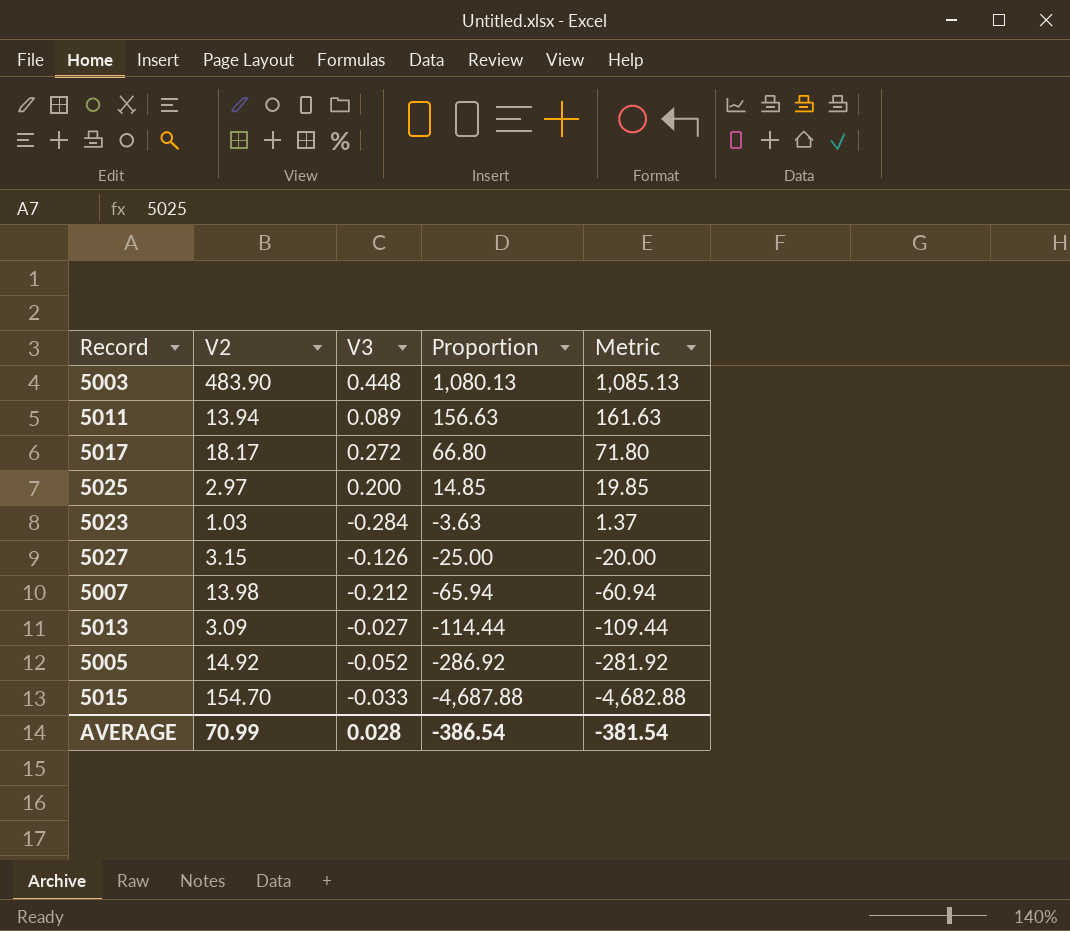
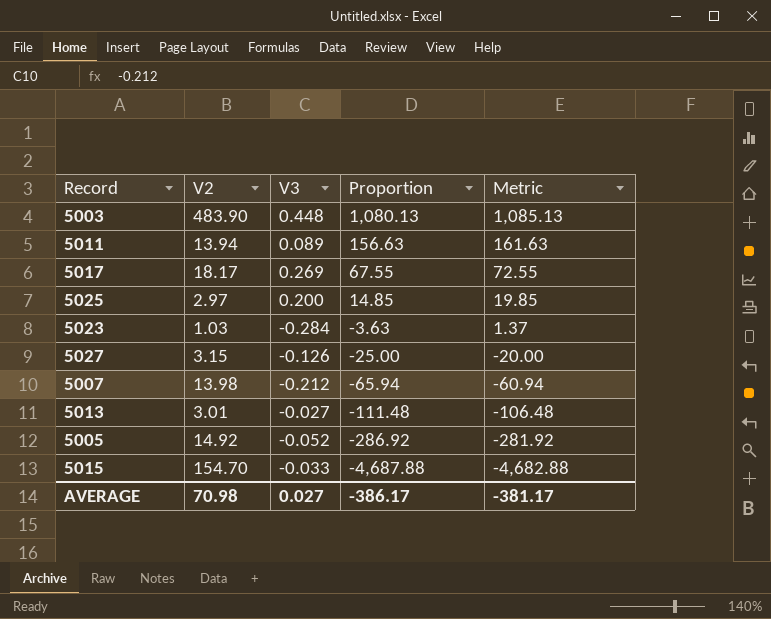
5017 | V3: 0.272 -> 0.269
5017 | Proportion: 66.80 -> 67.55
5017 | Metric: 71.80 -> 72.55
5013 | V2: 3.09 -> 3.01
5013 | Proportion: -114.44 -> -111.48
5013 | Metric: -109.44 -> -106.48
AVERAGE | V2: 70.99 -> 70.98
AVERAGE | V3: 0.028 -> 0.027
AVERAGE | Proportion: -386.54 -> -386.17
AVERAGE | Metric: -381.54 -> -381.17

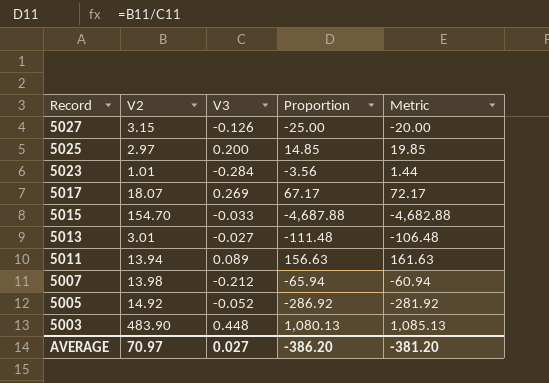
row order: Proportion descending -> Record descending
5023 | V2: 1.03 -> 1.01
5023 | Proportion: -3.63 -> -3.56
5023 | Metric: 1.37 -> 1.44
5017 | V2: 18.17 -> 18.07
5017 | Proportion: 67.55 -> 67.17
5017 | Metric: 72.55 -> 72.17
AVERAGE | V2: 70.98 -> 70.97
AVERAGE | Proportion: -386.17 -> -386.20
AVERAGE | Metric: -381.17 -> -381.20

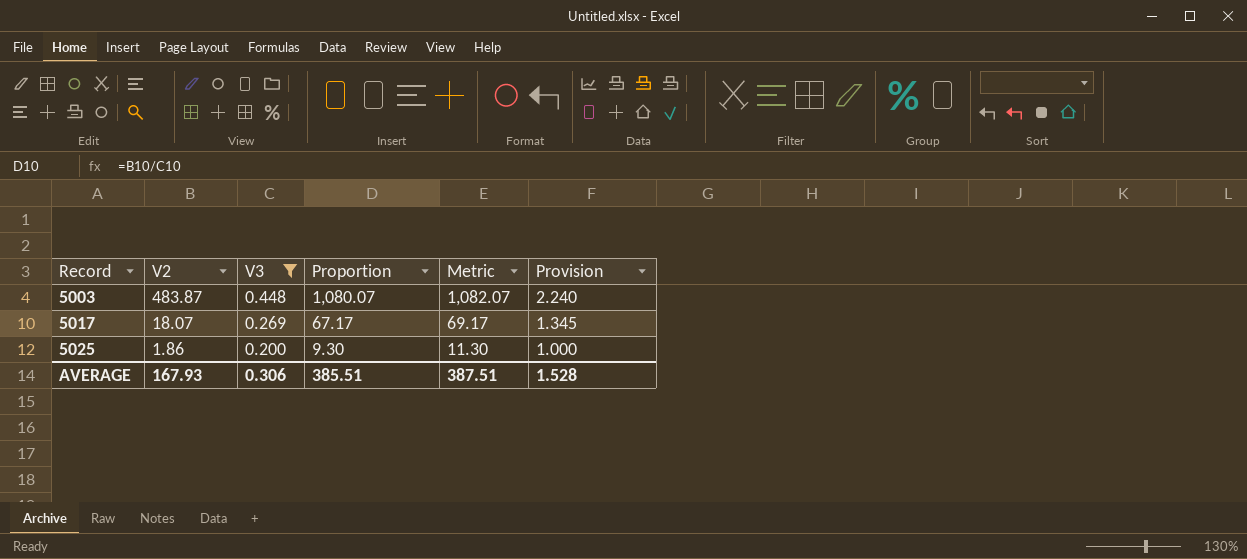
filter: none -> V3 >= 0.200
row order: Record descending -> Record ascending
column Metric | formula: [Proportion] + 5 -> [Proportion] + 2
column Provision | formula: none -> [V3] * 5
5003 | V2: 483.90 -> 483.87
5003 | Proportion: 1,080.13 -> 1,080.07
5025 | V2: 2.97 -> 1.86
5025 | Proportion: 14.85 -> 9.30
AVERAGE | V2: 70.97 -> 167.93
AVERAGE | V3: 0.027 -> 0.306
AVERAGE | Proportion: -386.20 -> 385.51
AVERAGE | Metric: -381.20 -> 387.51

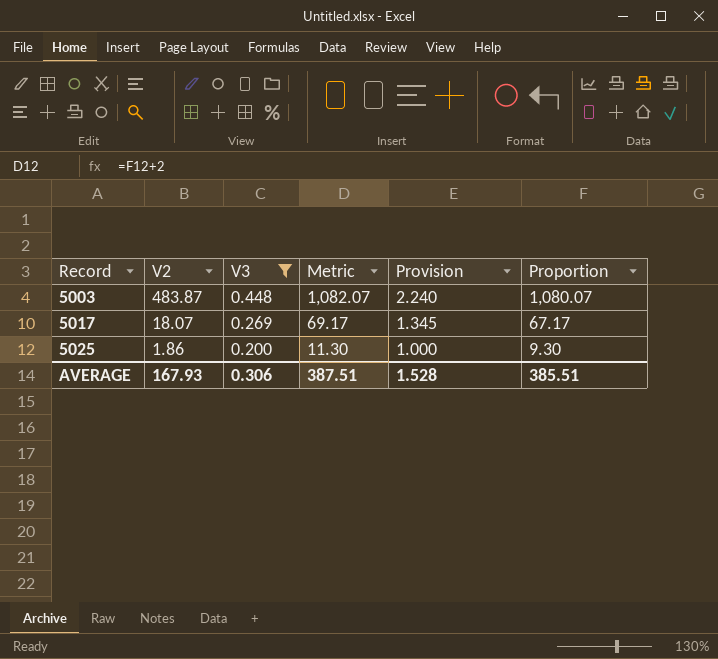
column Proportion | position: 4 -> 6

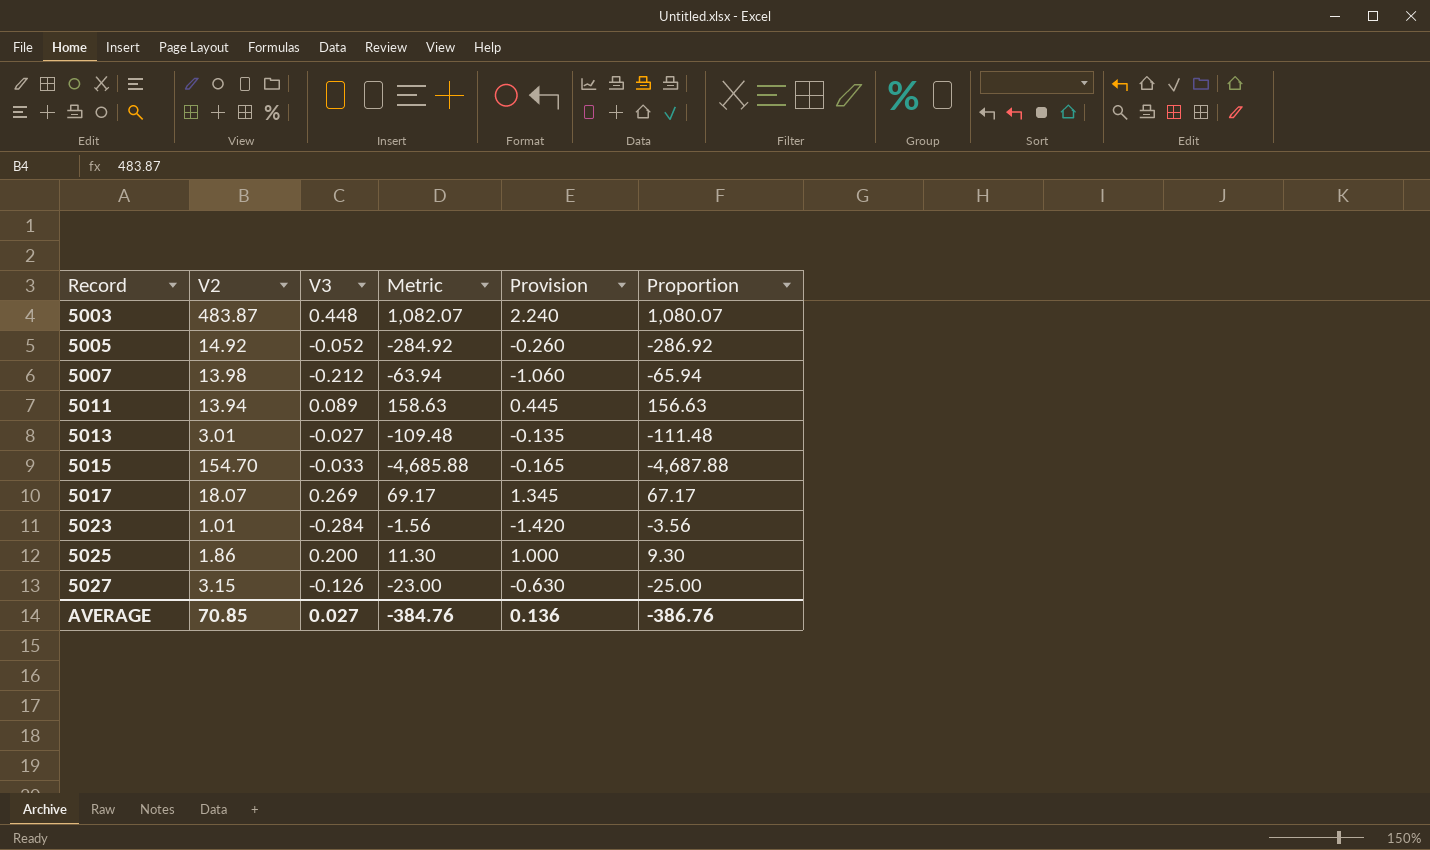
filter: V3 >= 0.200 -> none
AVERAGE | V2: 167.93 -> 70.85
AVERAGE | V3: 0.306 -> 0.027
AVERAGE | Metric: 387.51 -> -384.76
AVERAGE | Provision: 1.528 -> 0.136
AVERAGE | Proportion: 385.51 -> -386.76

